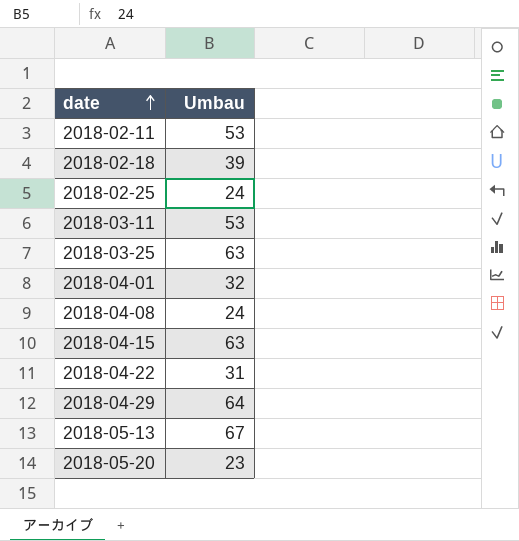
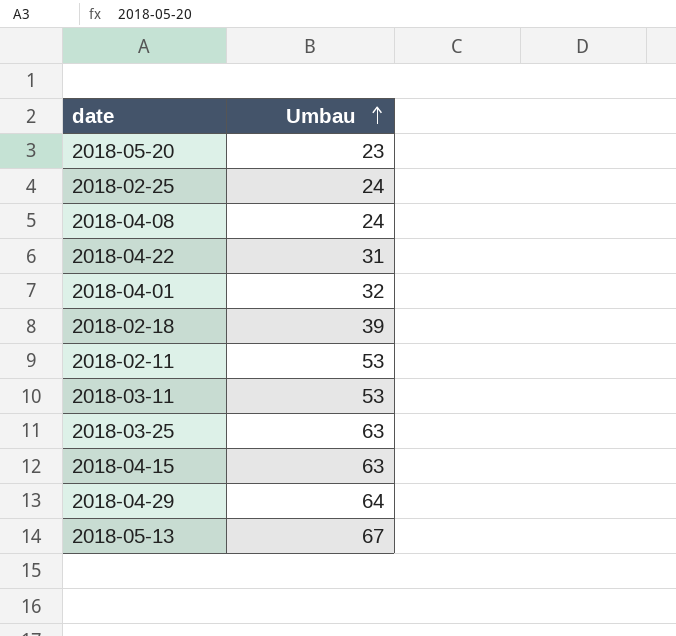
row order: date ascending -> Umbau ascending

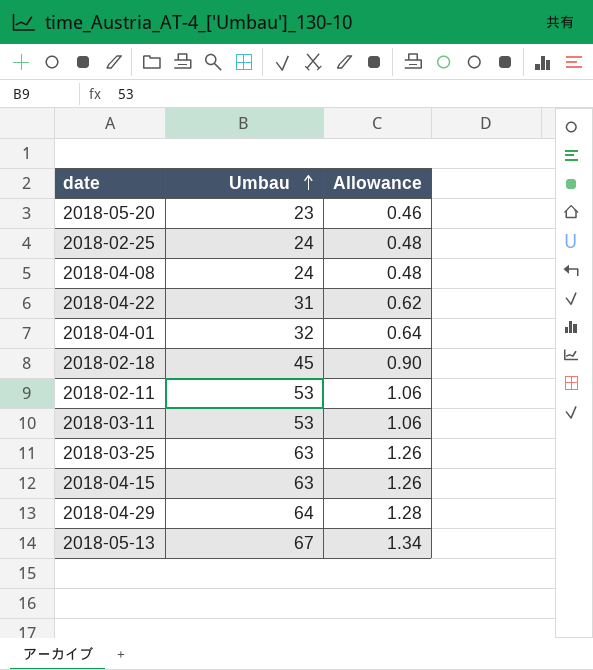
column Allowance | formula: none -> [Umbau] * 0.02
2018-02-18 | Umbau: 39 -> 45

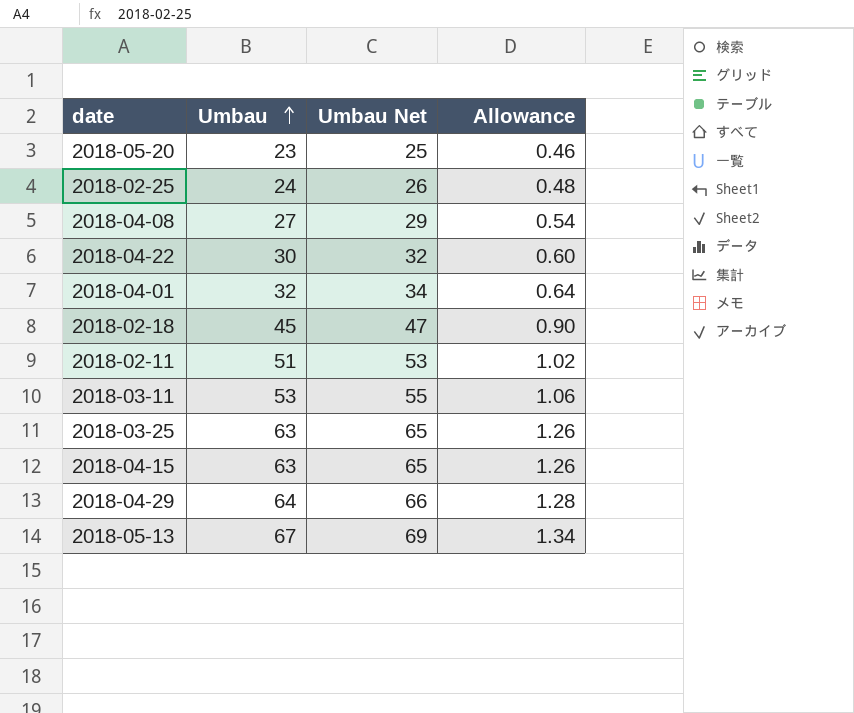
column Umbau Net | formula: none -> [Umbau] + 2
2018-04-08 | Umbau: 24 -> 27
2018-04-08 | Allowance: 0.48 -> 0.54
2018-04-22 | Umbau: 31 -> 30
2018-04-22 | Allowance: 0.62 -> 0.60
2018-02-11 | Umbau: 53 -> 51
2018-02-11 | Allowance: 1.06 -> 1.02

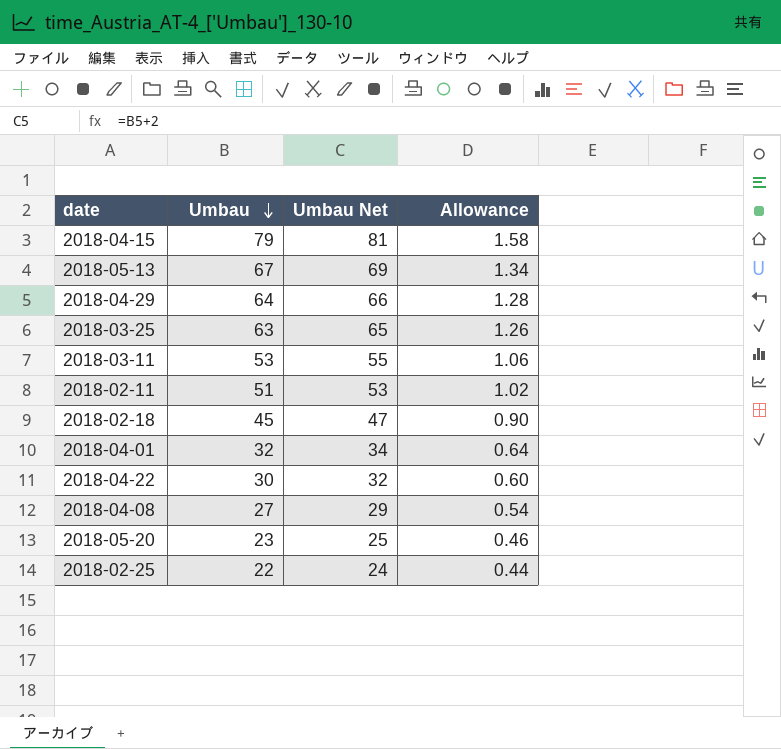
row order: Umbau ascending -> Umbau descending
2018-04-15 | Umbau: 63 -> 79
2018-04-15 | Umbau Net: 65 -> 81
2018-04-15 | Allowance: 1.26 -> 1.58
2018-02-25 | Umbau: 24 -> 22
2018-02-25 | Umbau Net: 26 -> 24
2018-02-25 | Allowance: 0.48 -> 0.44

